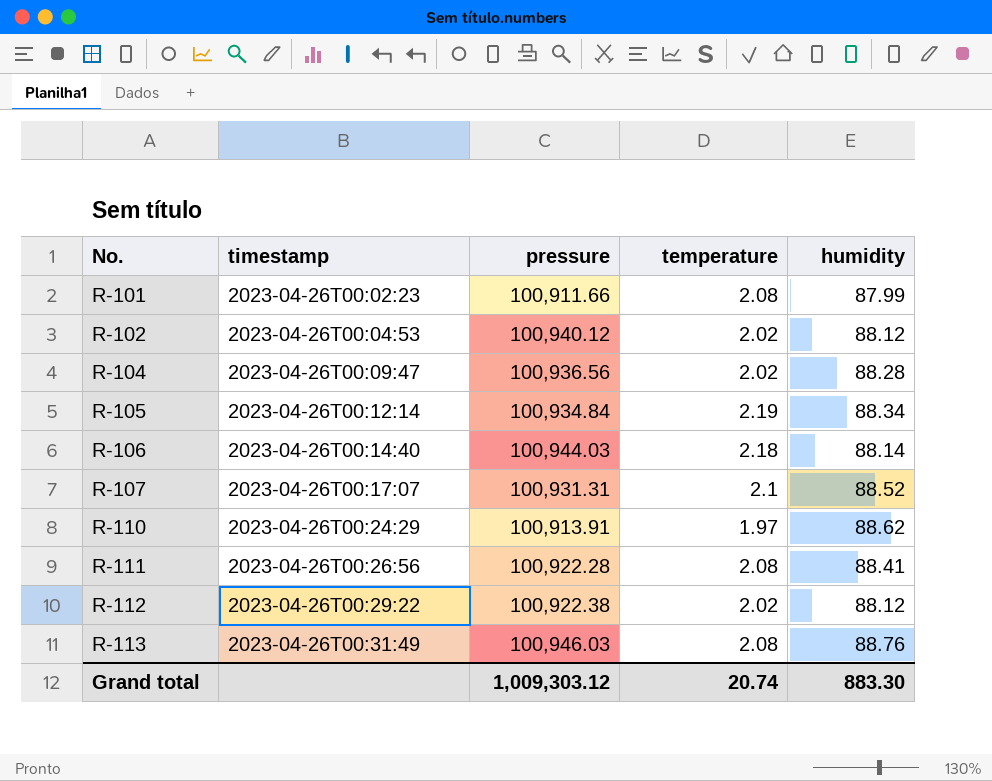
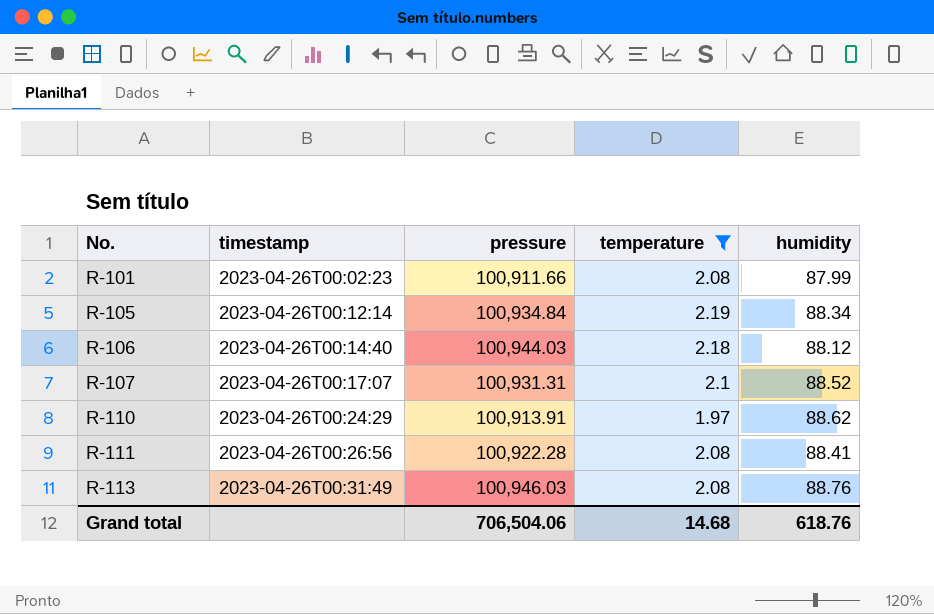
filter: none -> temperature != 2.02
R-106 | humidity: 88.14 -> 88.12
Grand total | pressure: 1,009,303.12 -> 706,504.06
Grand total | temperature: 20.74 -> 14.68
Grand total | humidity: 883.30 -> 618.76

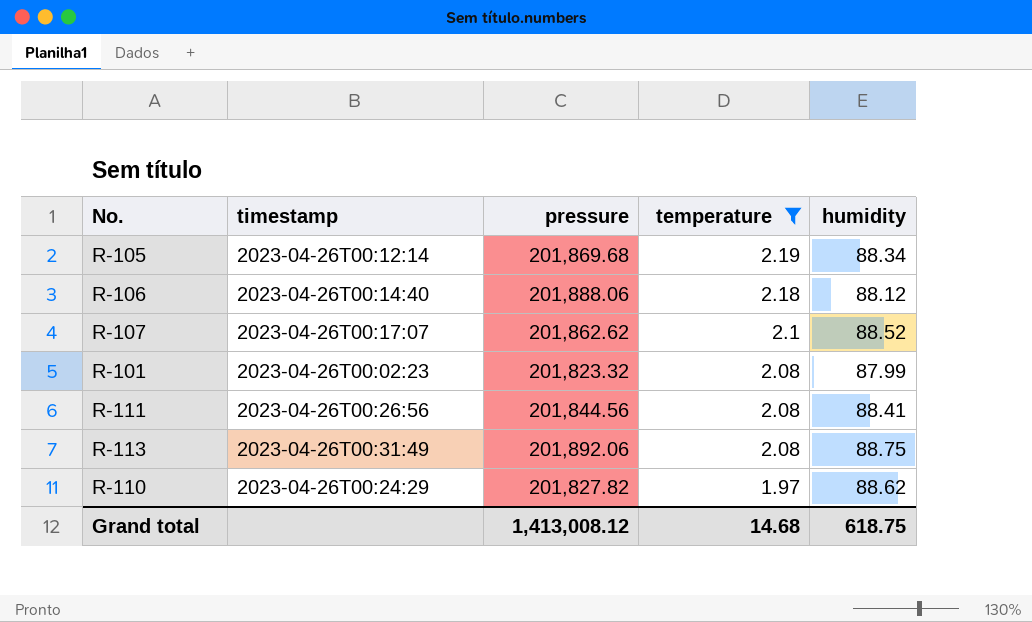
row order: No. ascending -> temperature descending
R-105 | pressure: 100,934.84 -> 201,869.68
R-106 | pressure: 100,944.03 -> 201,888.06
R-107 | pressure: 100,931.31 -> 201,862.62
R-101 | pressure: 100,911.66 -> 201,823.32
R-111 | pressure: 100,922.28 -> 201,844.56
R-113 | pressure: 100,946.03 -> 201,892.06
R-113 | humidity: 88.76 -> 88.75
R-110 | pressure: 100,913.91 -> 201,827.82
Grand total | pressure: 706,504.06 -> 1,413,008.12
Grand total | humidity: 618.76 -> 618.75

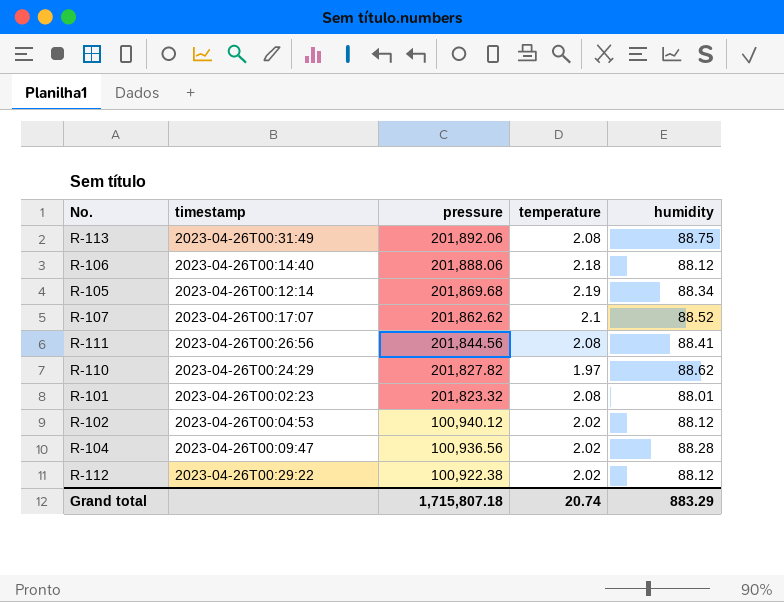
filter: temperature != 2.02 -> none
row order: temperature descending -> pressure descending
R-101 | humidity: 87.99 -> 88.01
Grand total | pressure: 1,413,008.12 -> 1,715,807.18
Grand total | temperature: 14.68 -> 20.74
Grand total | humidity: 618.75 -> 883.29

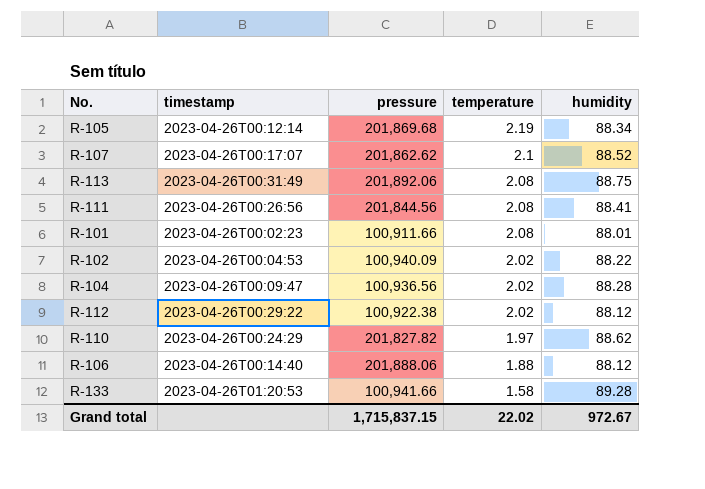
row order: pressure descending -> temperature descending
R-101 | pressure: 201,823.32 -> 100,911.66
R-102 | pressure: 100,940.12 -> 100,940.09
R-102 | humidity: 88.12 -> 88.22
R-106 | temperature: 2.18 -> 1.88
row R-133: none -> 2023-04-26T01:20:53 | 100,941.66 | 1.58 | 89.28
Grand total | pressure: 1,715,807.18 -> 1,715,837.15
Grand total | temperature: 20.74 -> 22.02
Grand total | humidity: 883.29 -> 972.67

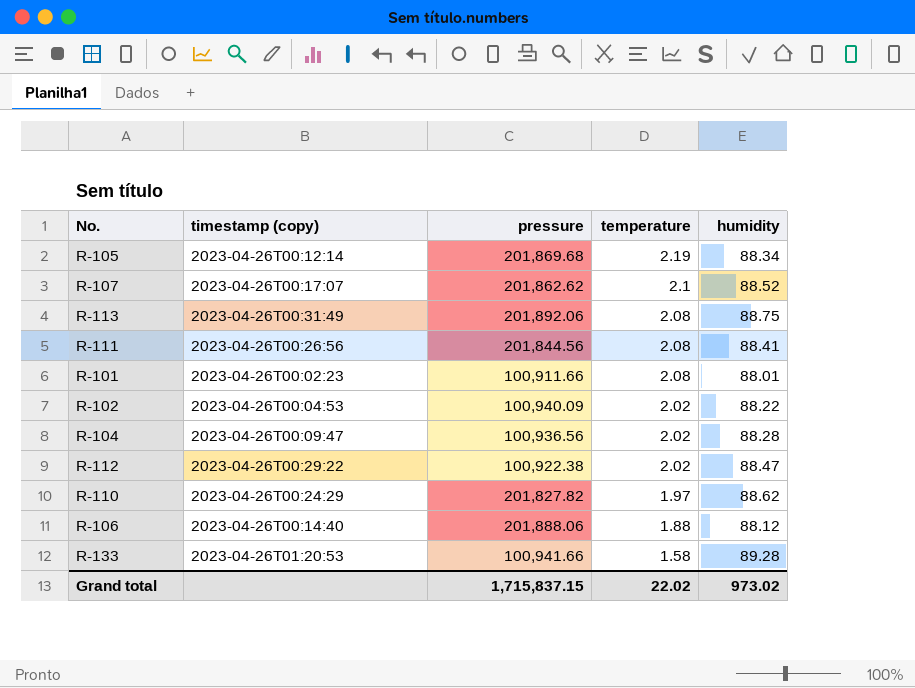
column name: timestamp -> timestamp (copy)
R-112 | humidity: 88.12 -> 88.47
Grand total | humidity: 972.67 -> 973.02

